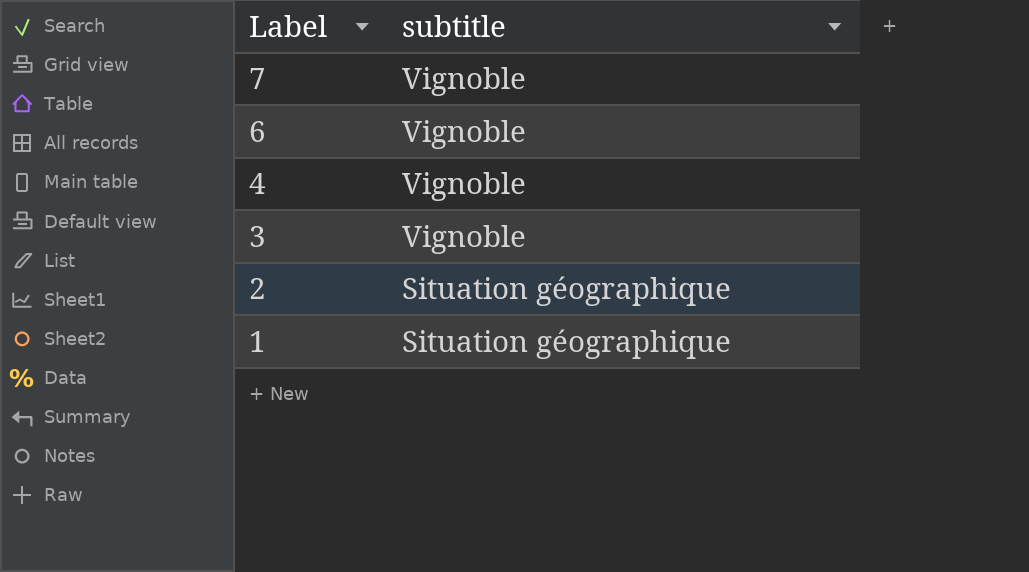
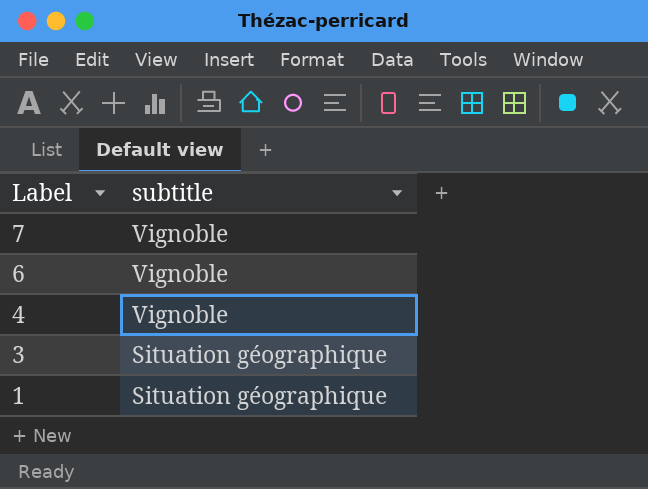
row 2: Situation géographique -> none
3 | subtitle: Vignoble -> Situation géographique

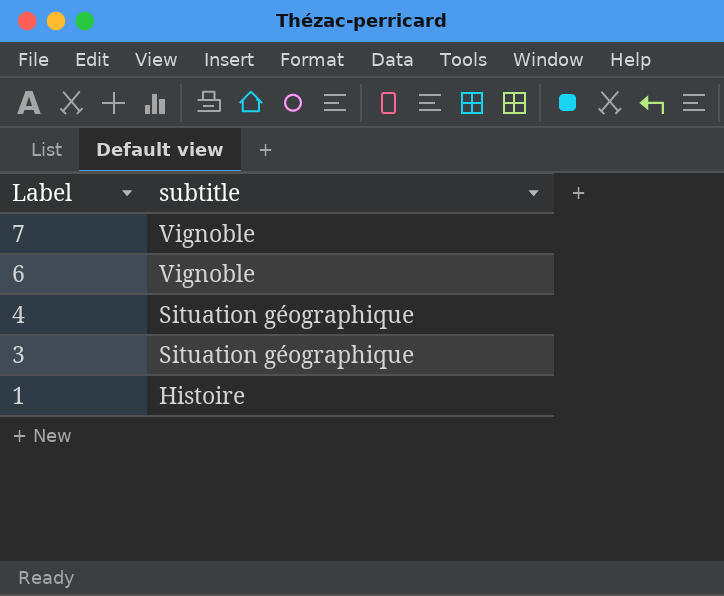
4 | subtitle: Vignoble -> Situation géographique
1 | subtitle: Situation géographique -> Histoire

